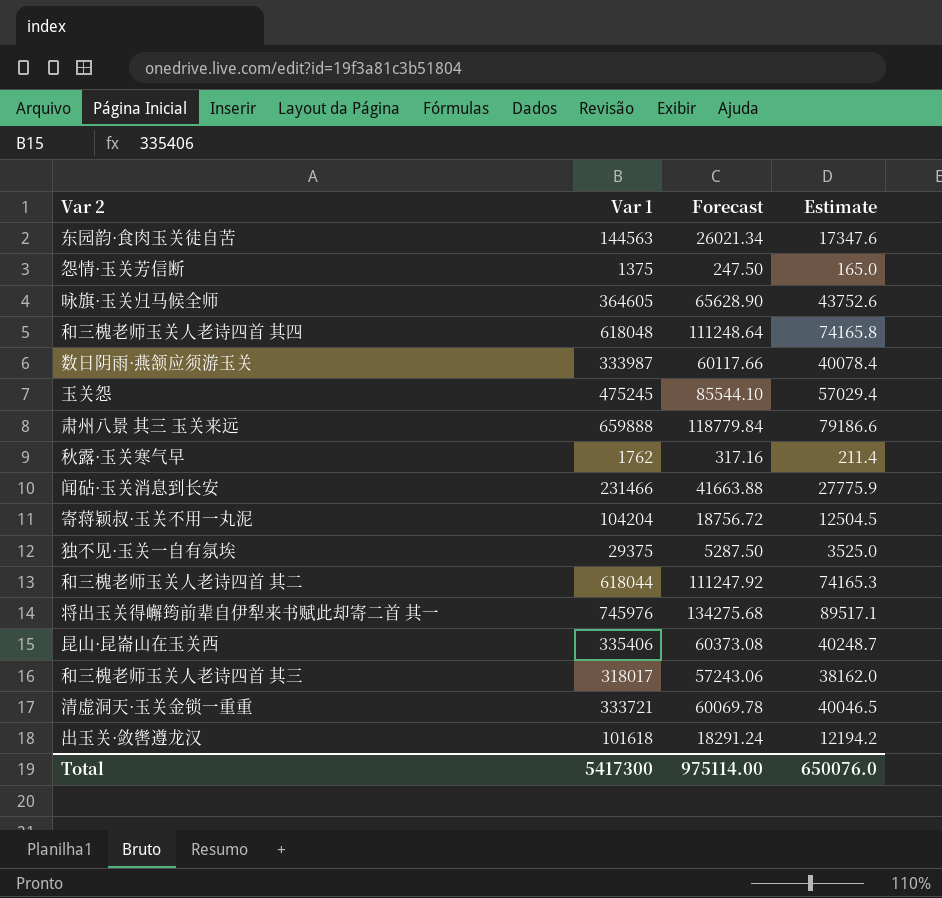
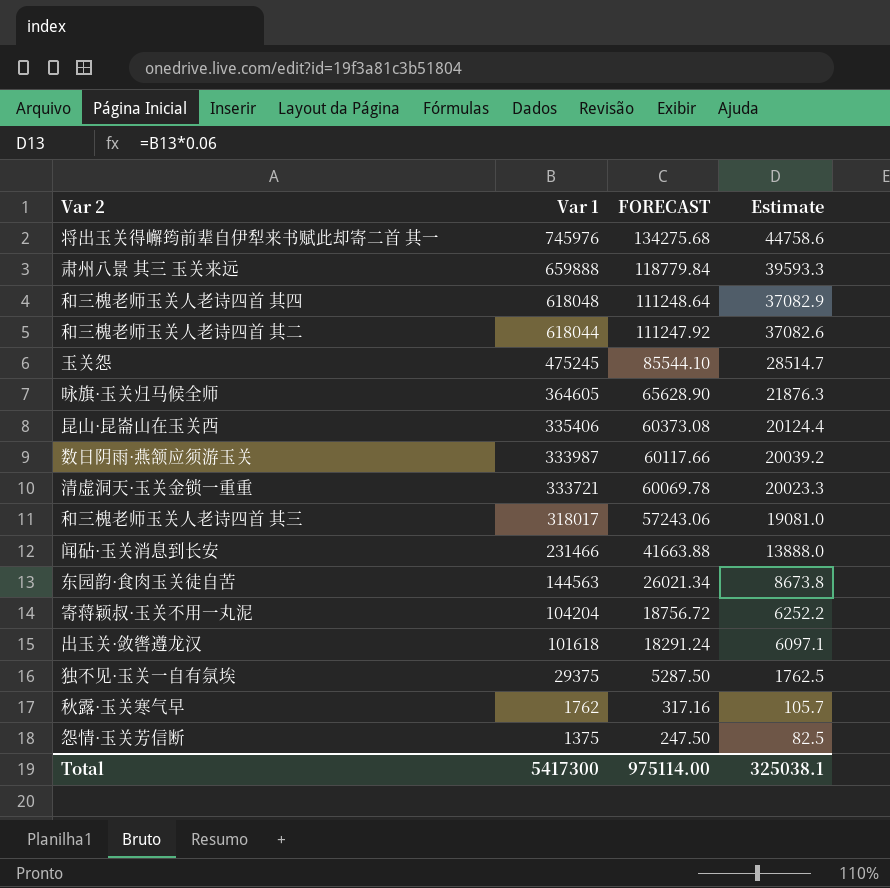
row order: none -> Var 1 descending
column name: Forecast -> FORECAST
column Estimate | formula: [Var 1] * 0.12 -> [Var 1] * 0.06
Total | Estimate: 650076.0 -> 325038.1

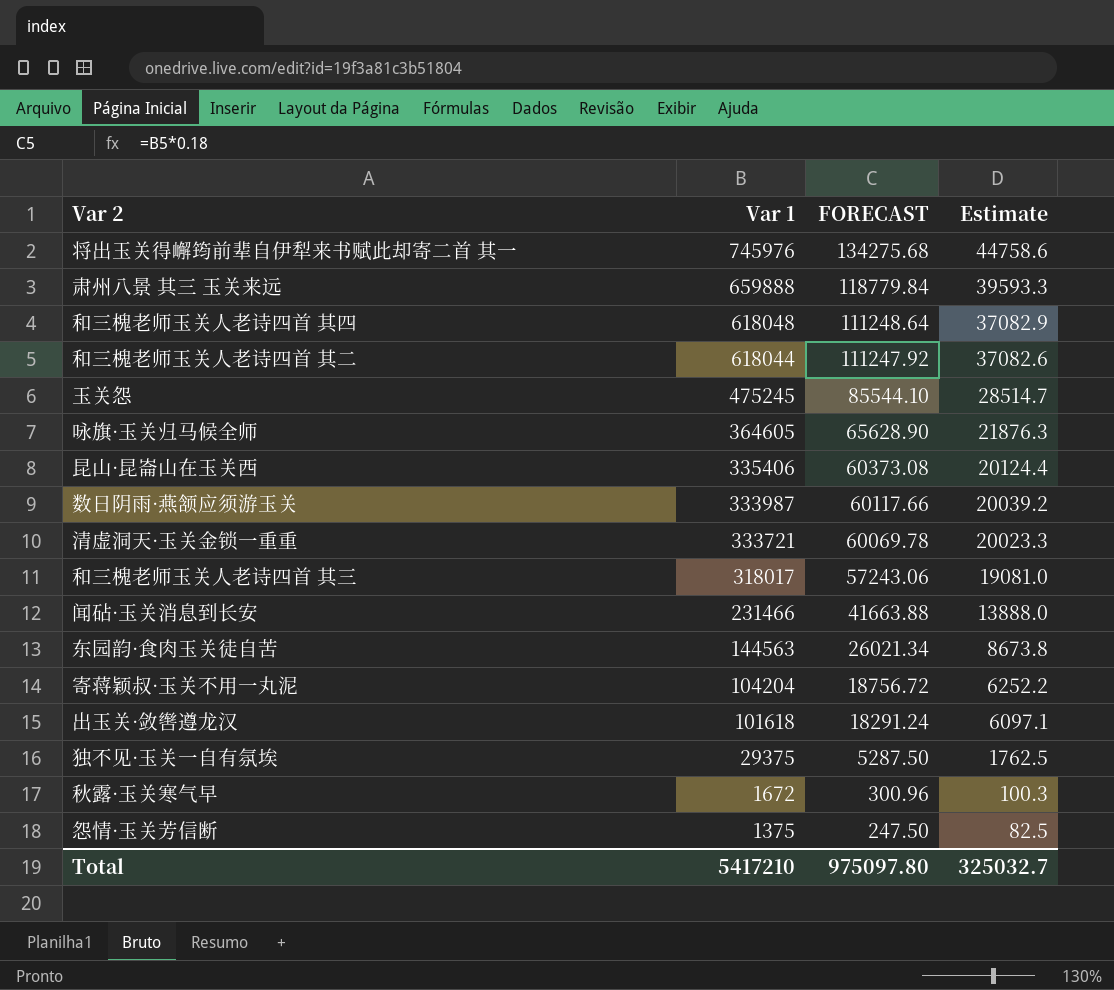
秋露·玉关寒气早 | Var 1: 1762 -> 1672
秋露·玉关寒气早 | FORECAST: 317.16 -> 300.96
秋露·玉关寒气早 | Estimate: 105.7 -> 100.3
Total | Var 1: 5417300 -> 5417210
Total | FORECAST: 975114.00 -> 975097.80
Total | Estimate: 325038.1 -> 325032.7

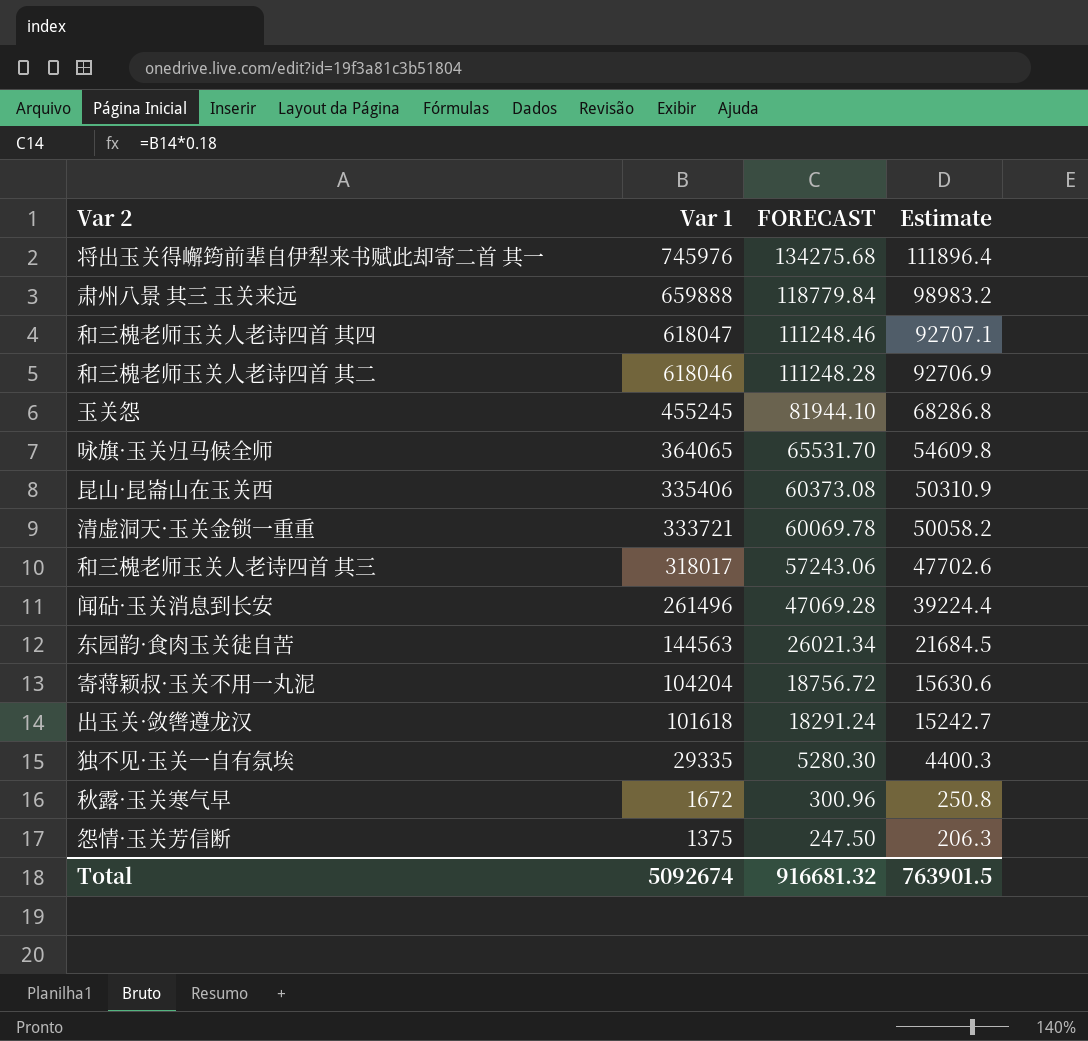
column Estimate | formula: [Var 1] * 0.06 -> [Var 1] * 0.15
row 数日阴雨·燕颔应须游玉关: 333987 | 60117.66 | 20039.2 -> none
和三槐老师玉关人老诗四首 其四 | Var 1: 618048 -> 618047
和三槐老师玉关人老诗四首 其四 | FORECAST: 111248.64 -> 111248.46
和三槐老师玉关人老诗四首 其二 | Var 1: 618044 -> 618046
和三槐老师玉关人老诗四首 其二 | FORECAST: 111247.92 -> 111248.28
玉关怨 | Var 1: 475245 -> 455245
玉关怨 | FORECAST: 85544.10 -> 81944.10
咏旗·玉关归马候全师 | Var 1: 364605 -> 364065
咏旗·玉关归马候全师 | FORECAST: 65628.90 -> 65531.70
闻砧·玉关消息到长安 | Var 1: 231466 -> 261496
闻砧·玉关消息到长安 | FORECAST: 41663.88 -> 47069.28
独不见·玉关一自有氛埃 | Var 1: 29375 -> 29335
独不见·玉关一自有氛埃 | FORECAST: 5287.50 -> 5280.30
Total | Var 1: 5417210 -> 5092674
Total | FORECAST: 975097.80 -> 916681.32
Total | Estimate: 325032.7 -> 763901.5

